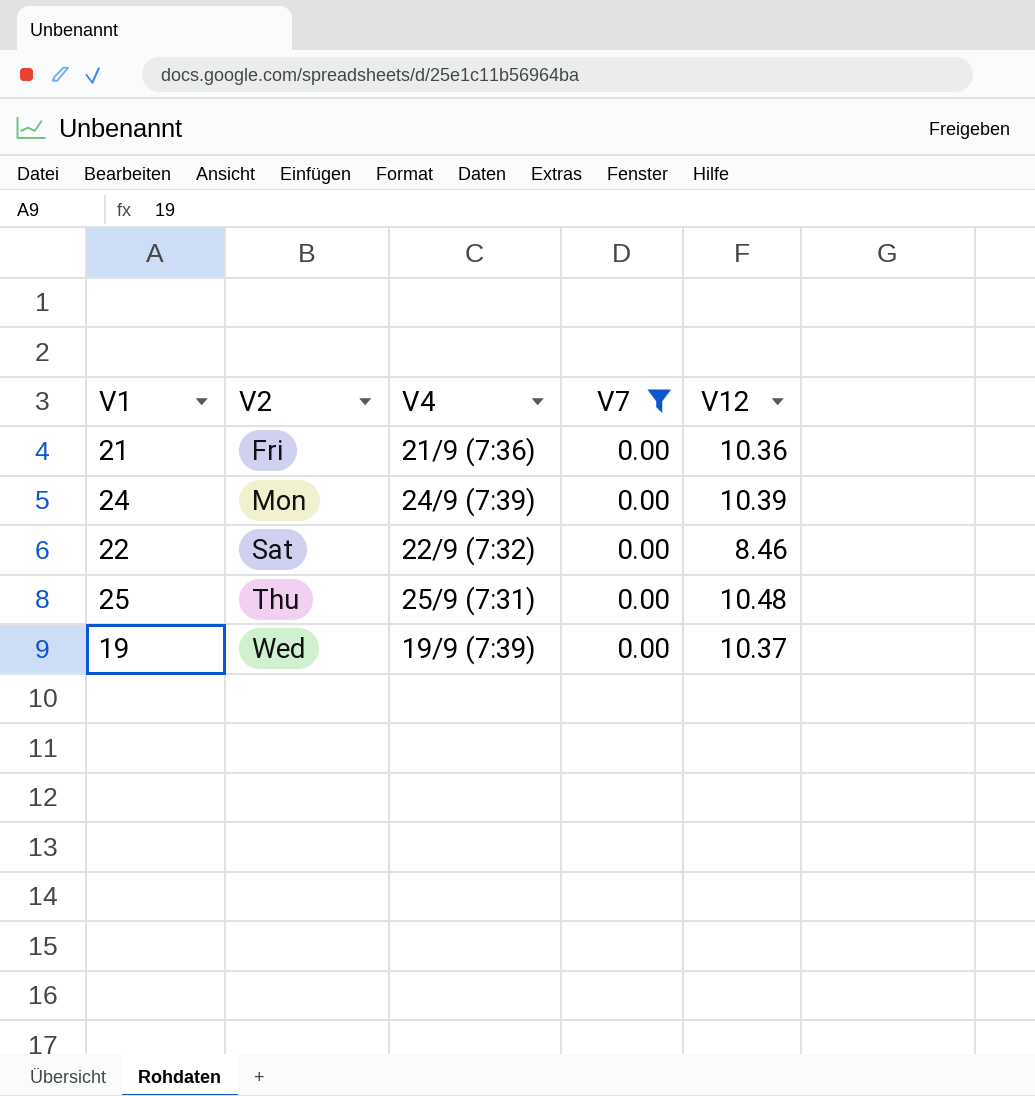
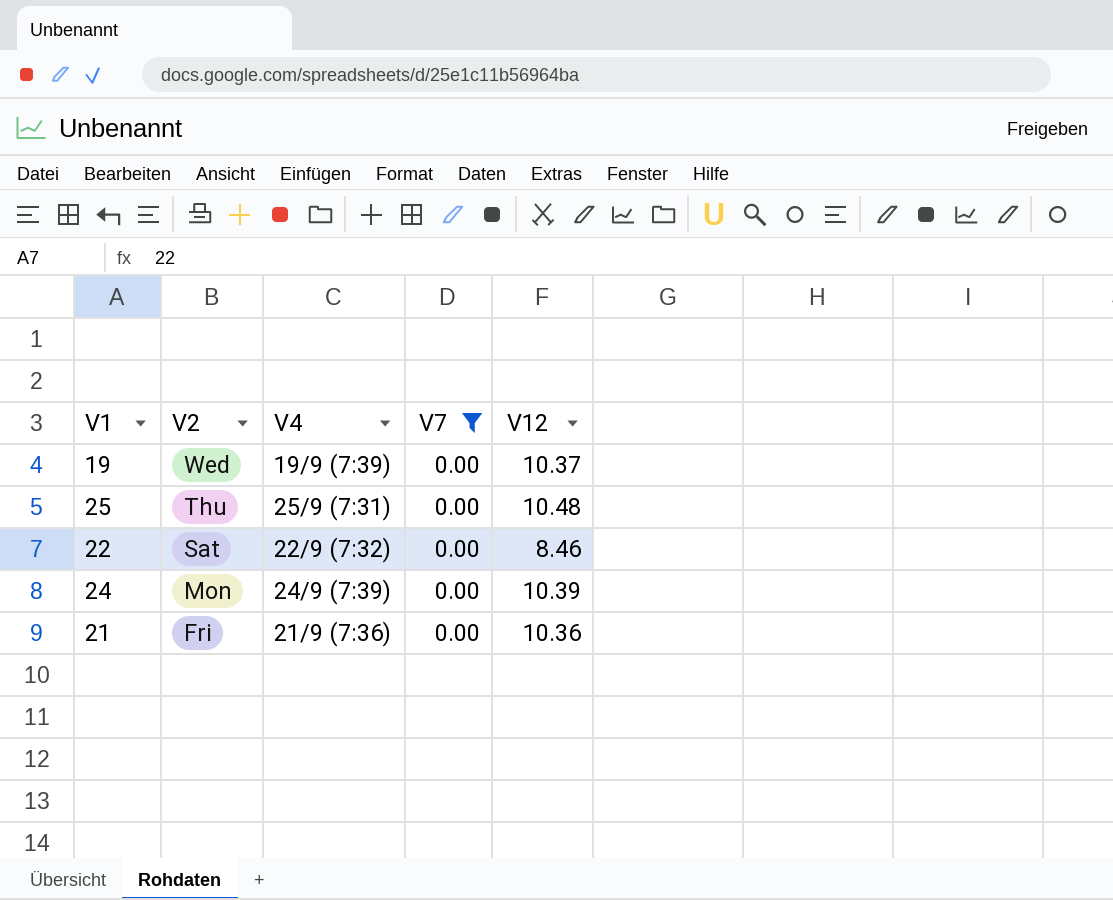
row order: V2 ascending -> V2 descending

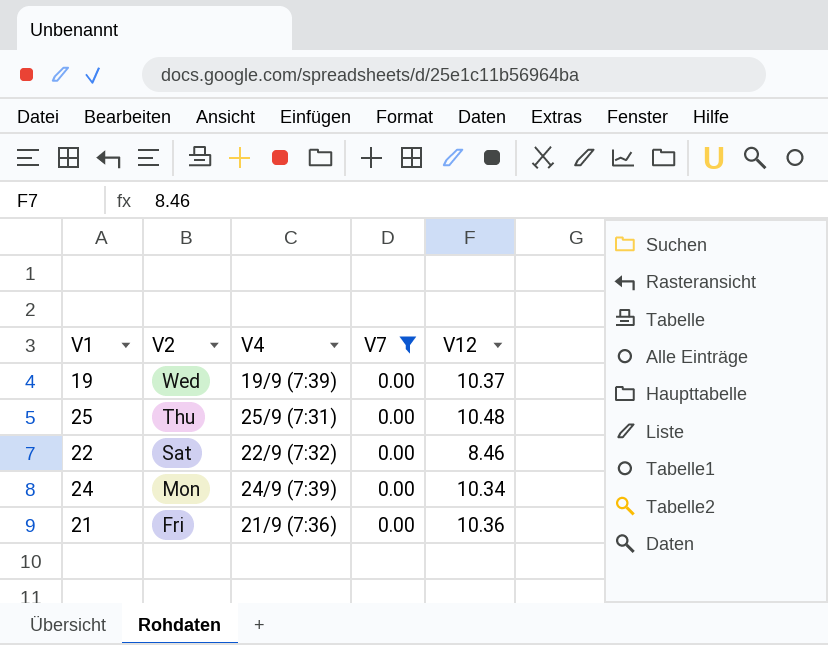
24 | V12: 10.39 -> 10.34

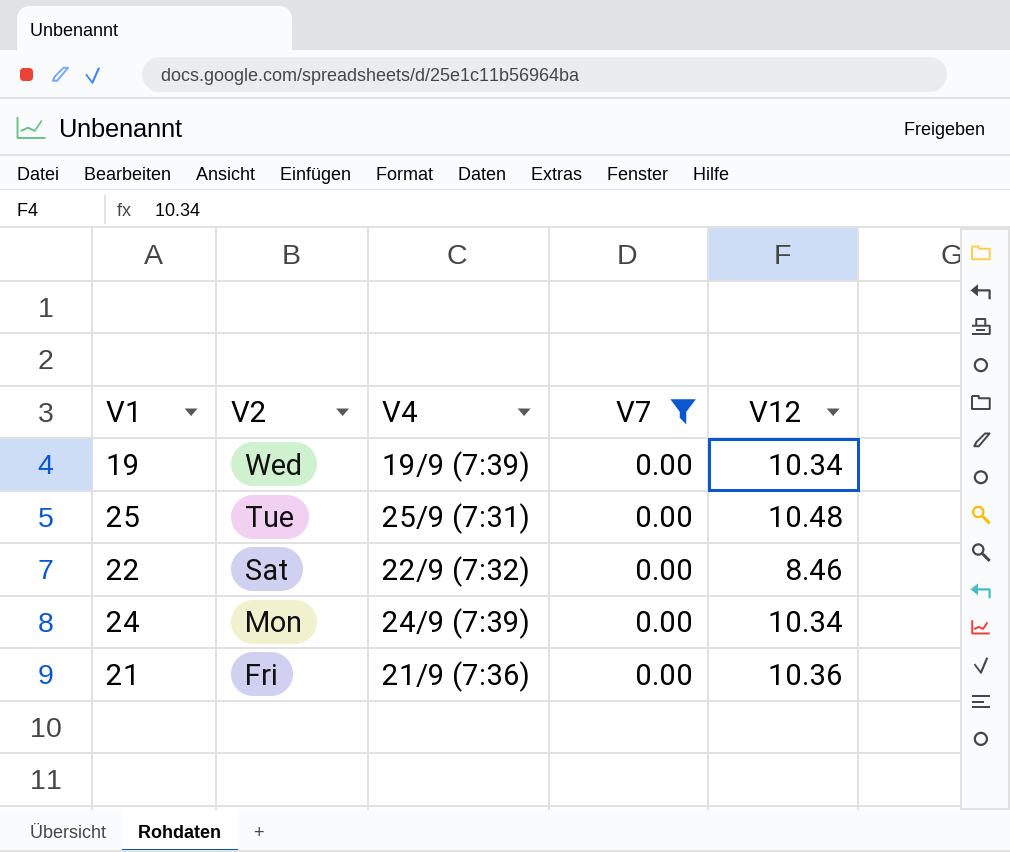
19 | V12: 10.37 -> 10.34
25 | V2: Thu -> Tue

